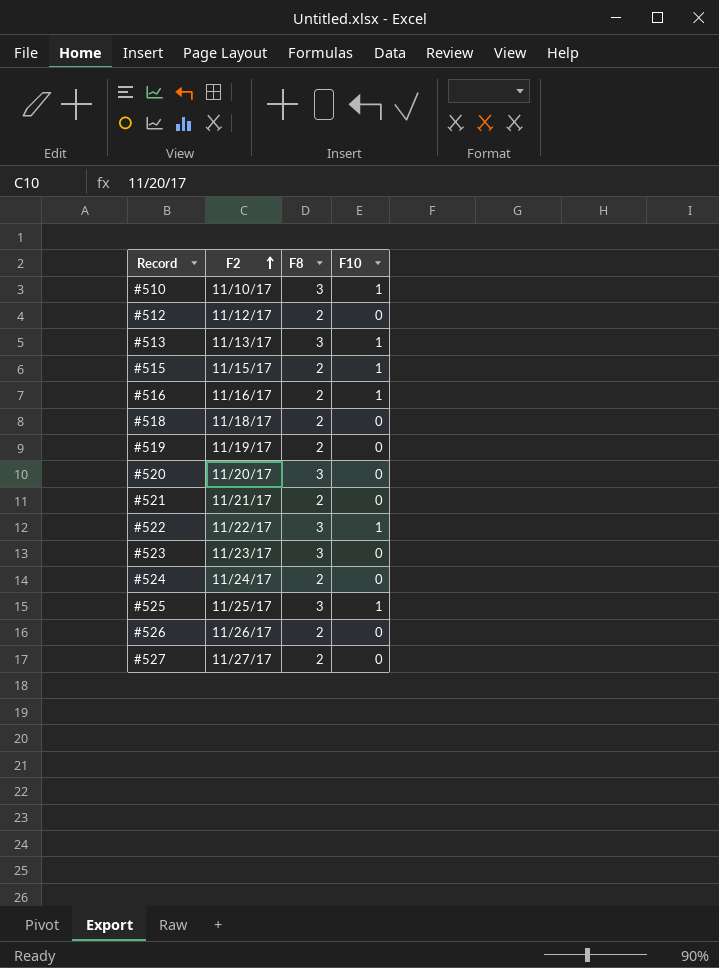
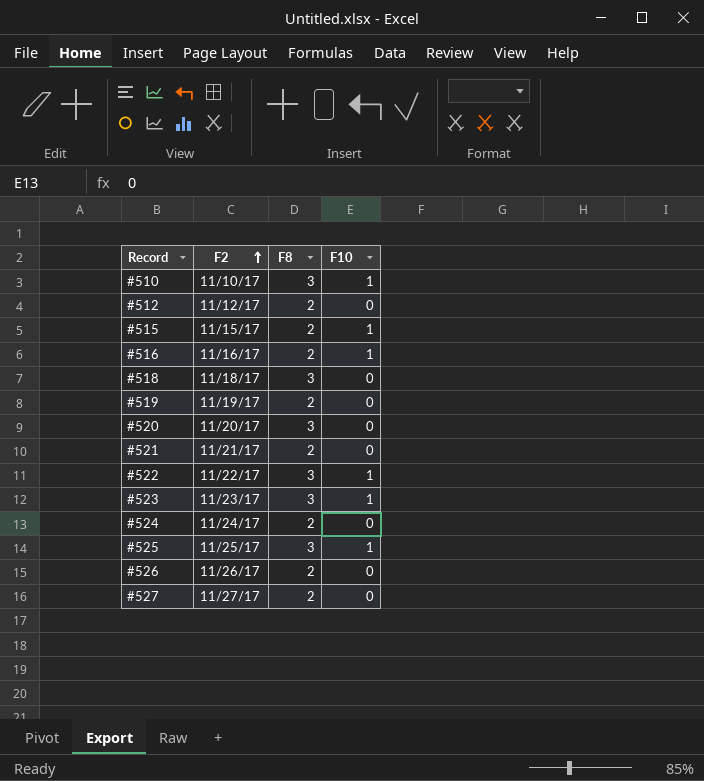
row #513: 11/13/17 | 3 | 1 -> none
#518 | F8: 2 -> 3
#523 | F10: 0 -> 1

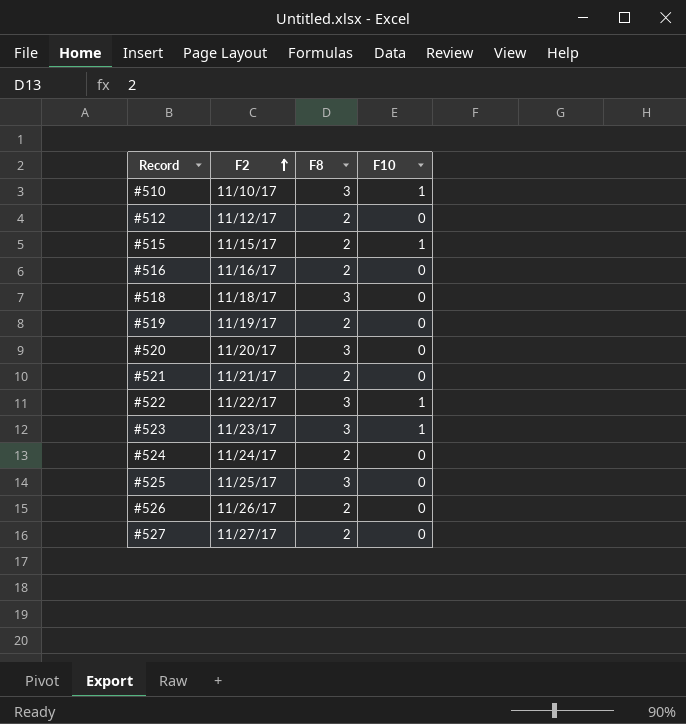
#516 | F10: 1 -> 0
#525 | F10: 1 -> 0

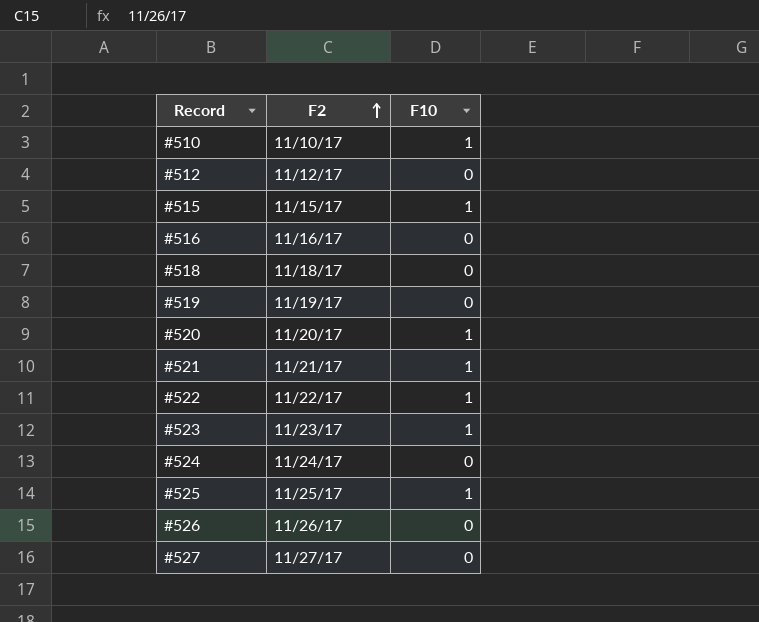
column F8 | position: 3 -> none
#520 | F10: 0 -> 1
#521 | F10: 0 -> 1
#525 | F10: 0 -> 1

